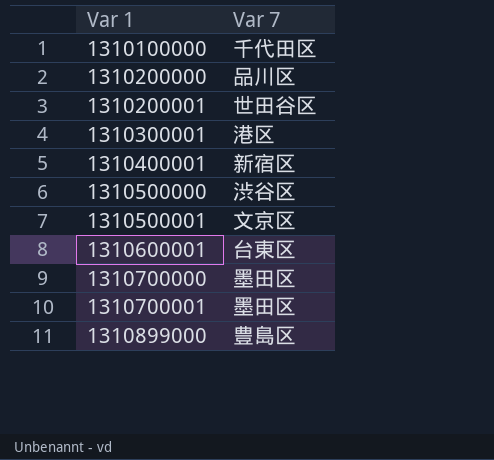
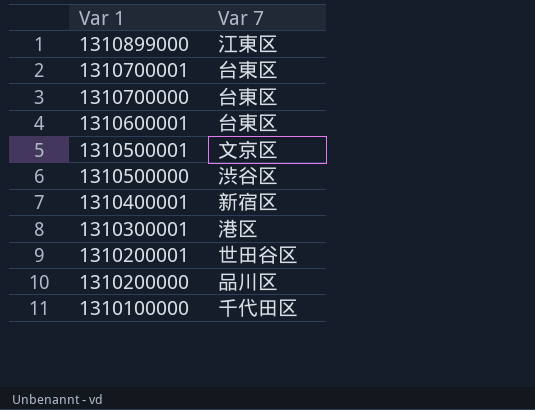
row order: Var 1 ascending -> Var 1 descending
1310899000 | Var 7: 豊島区 -> 江東区
1310700001 | Var 7: 墨田区 -> 台東区
1310700000 | Var 7: 墨田区 -> 台東区

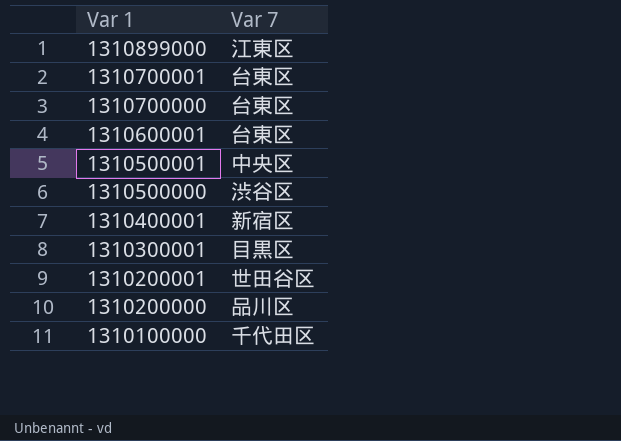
1310500001 | Var 7: 文京区 -> 中央区
1310300001 | Var 7: 港区 -> 目黒区

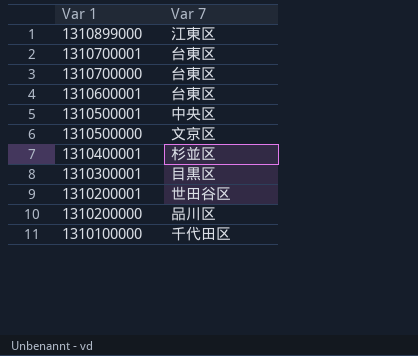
1310500000 | Var 7: 渋谷区 -> 文京区
1310400001 | Var 7: 新宿区 -> 杉並区

